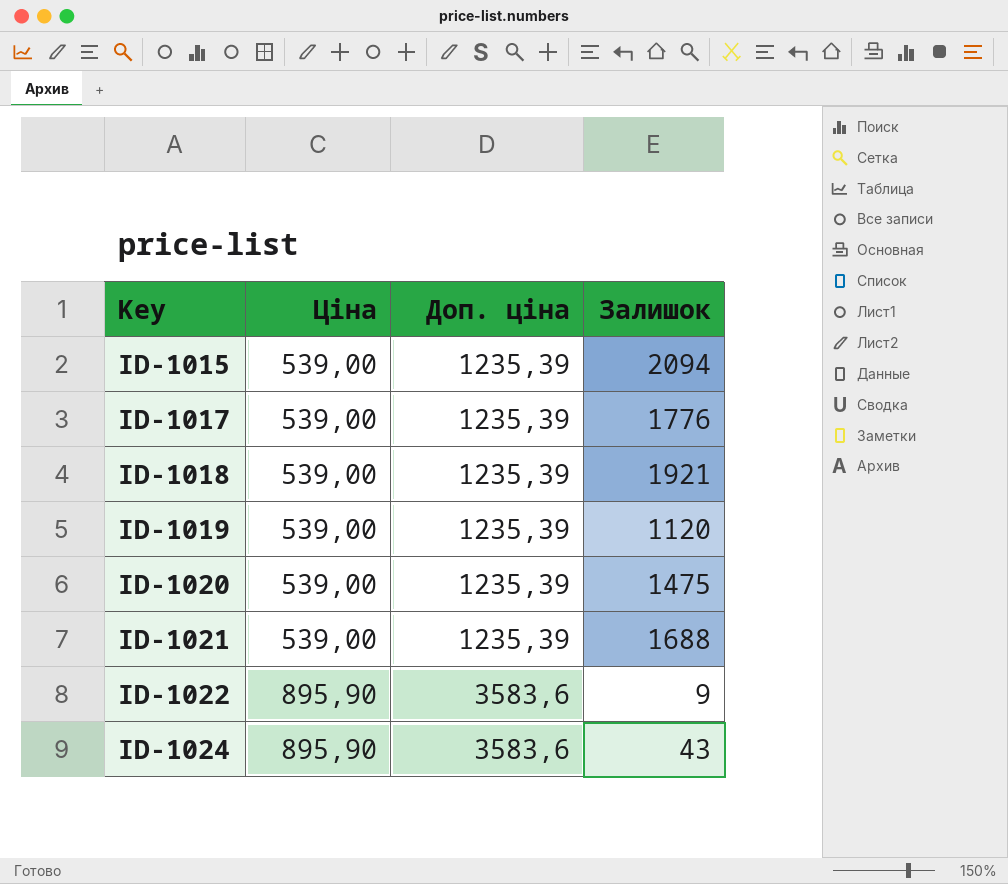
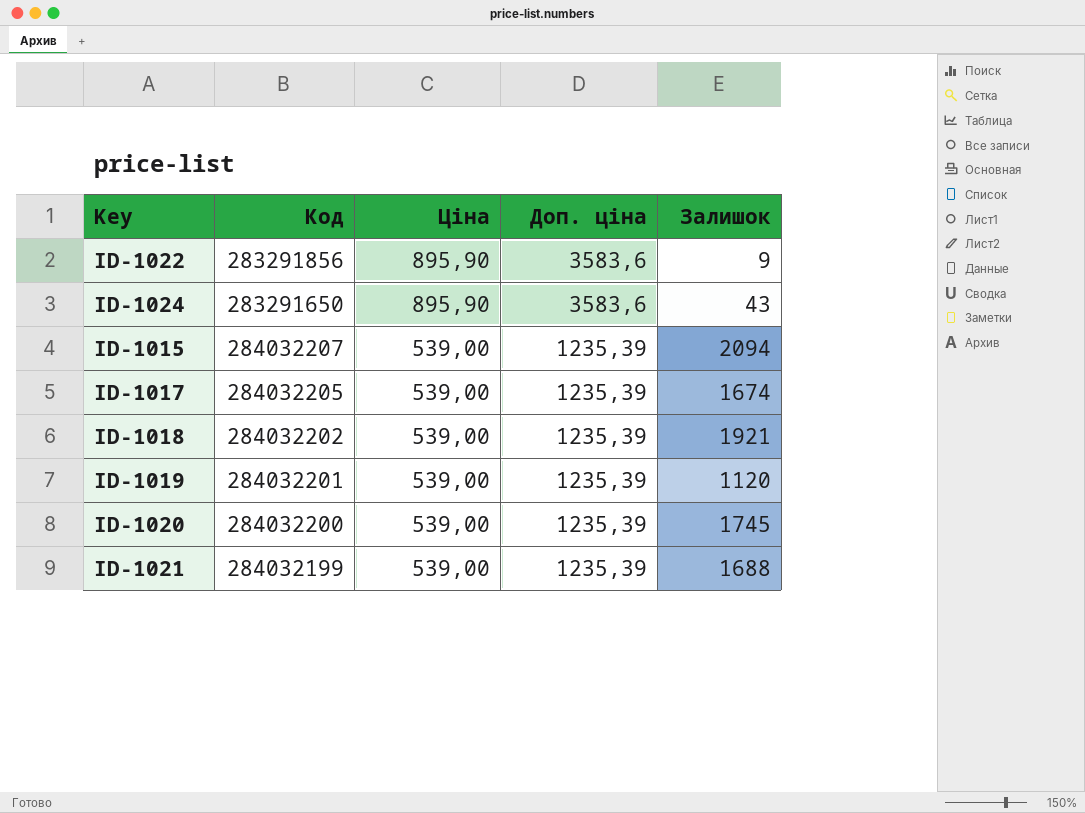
row order: Key ascending -> Ціна descending
column Код | position: none -> 2
ID-1017 | Залишок: 1776 -> 1674
ID-1020 | Залишок: 1475 -> 1745

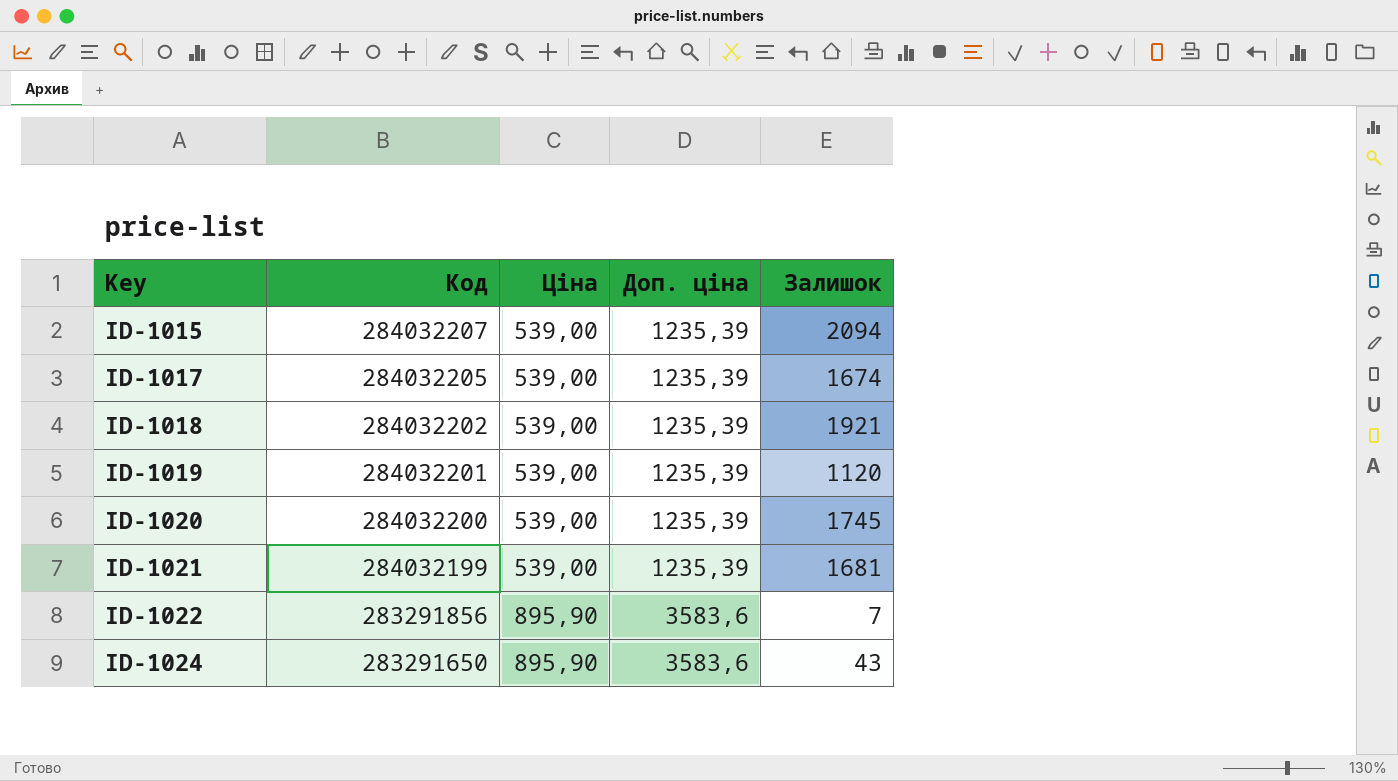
row order: Ціна descending -> Key ascending
ID-1021 | Залишок: 1688 -> 1681
ID-1022 | Залишок: 9 -> 7

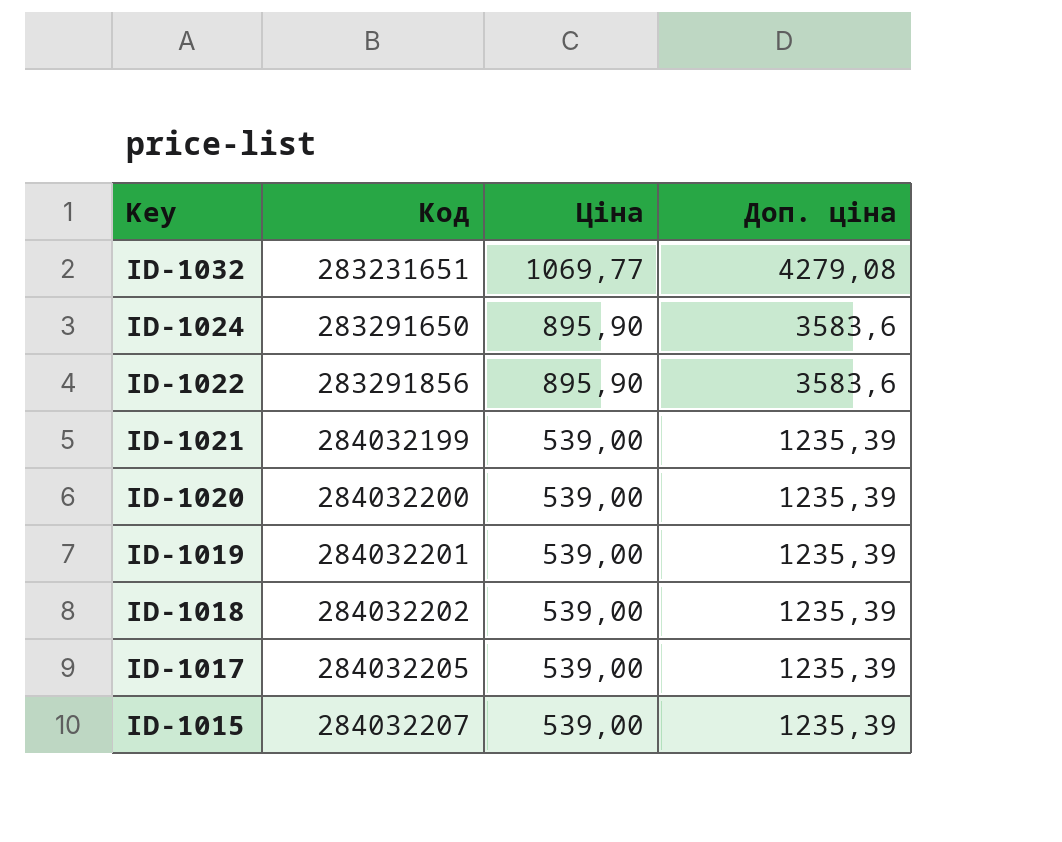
row order: Key ascending -> Key descending
column Залишок | position: 5 -> none
row ID-1032: none -> 283231651 | 1069,77 | 4279,08

